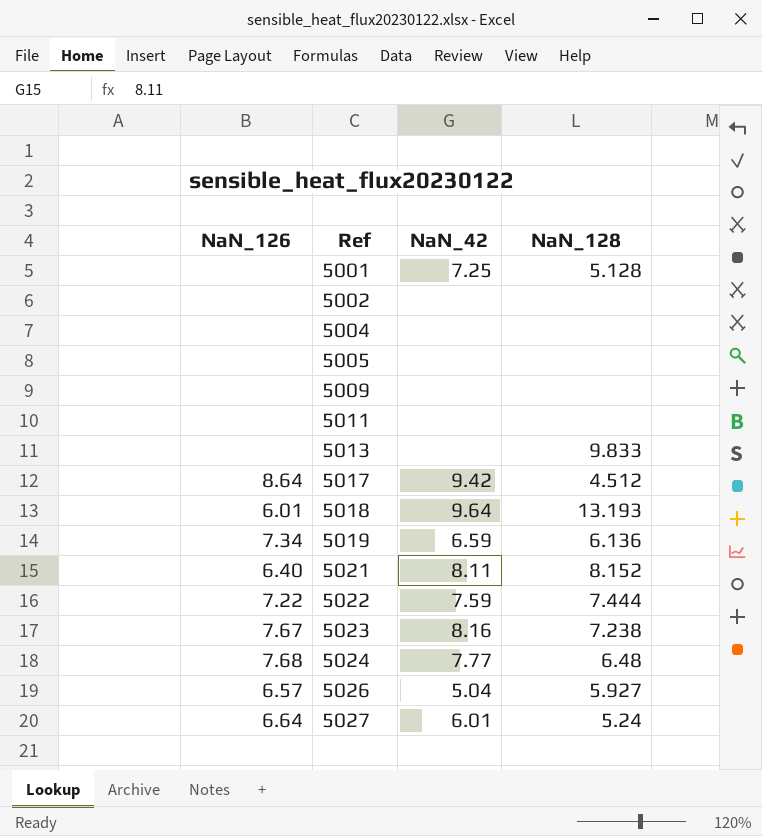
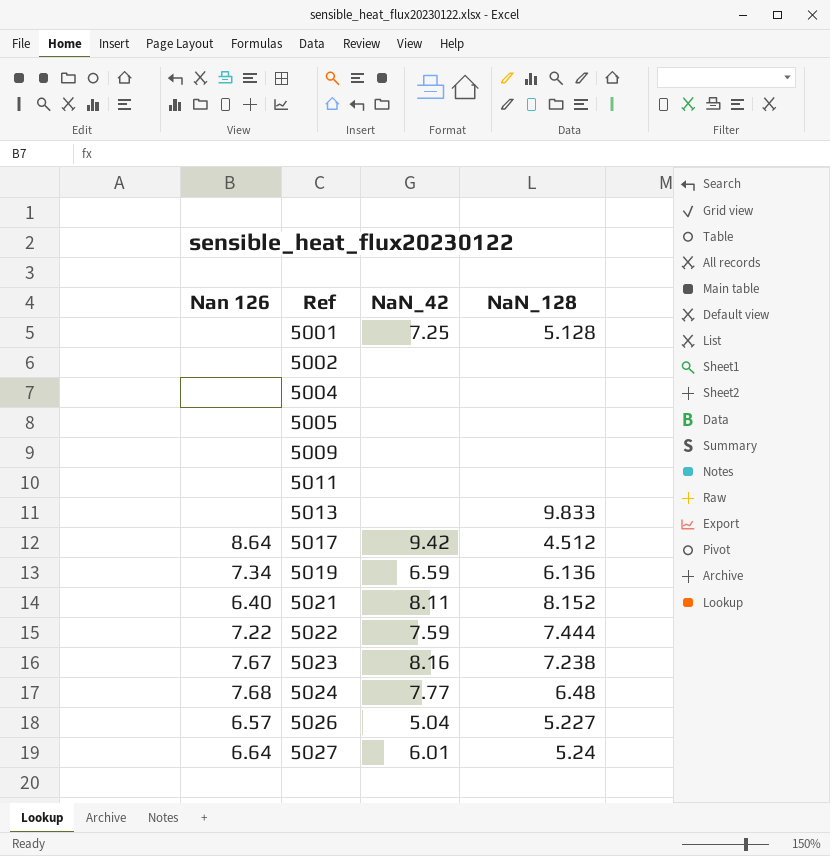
column name: NaN_126 -> Nan 126
row 5018: 6.01 | 9.64 | 13.193 -> none
5026 | NaN_128: 5.927 -> 5.227

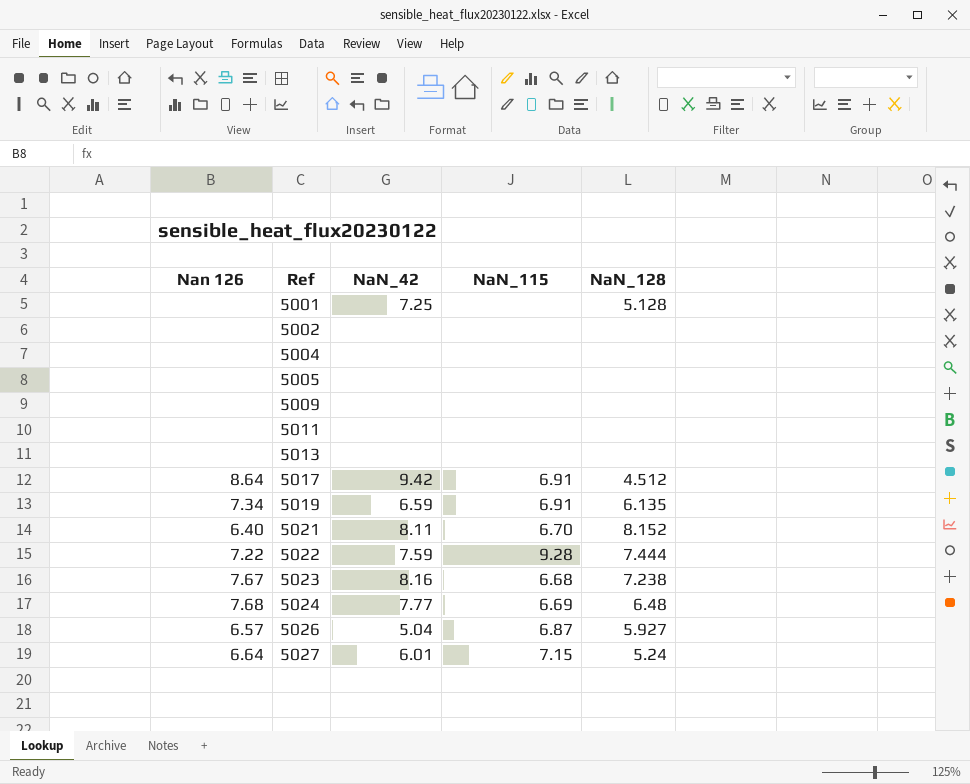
column NaN_115 | position: none -> 4
5013 | NaN_128: 9.833 -> none
5019 | NaN_128: 6.136 -> 6.135
5026 | NaN_128: 5.227 -> 5.927

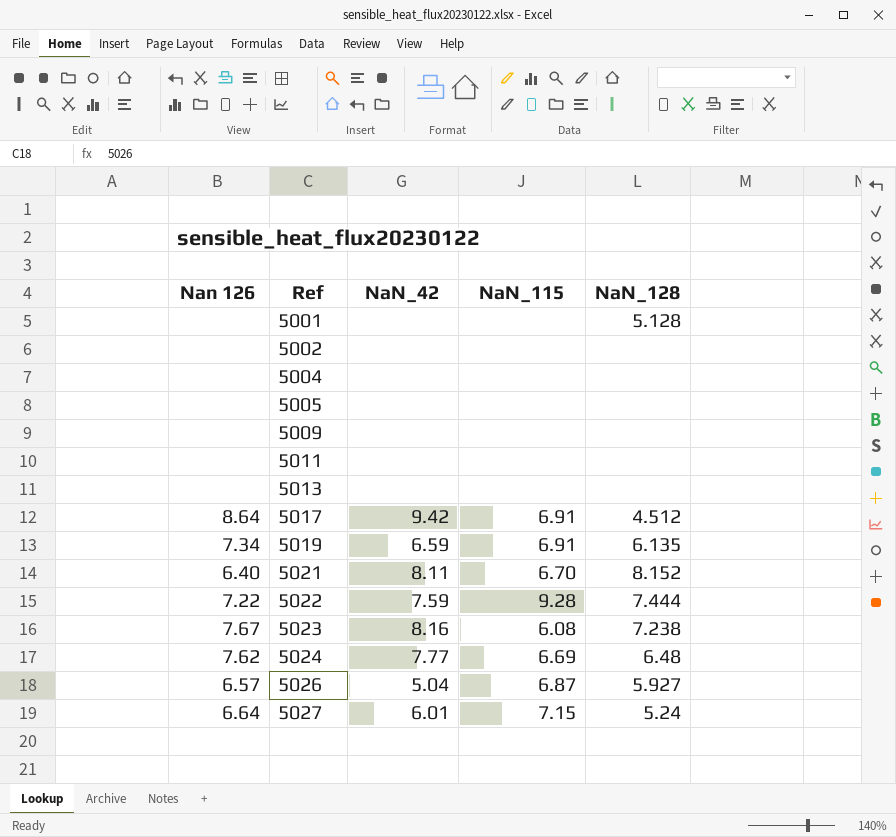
5001 | NaN_42: 7.25 -> none
5023 | NaN_115: 6.68 -> 6.08
5024 | Nan 126: 7.68 -> 7.62

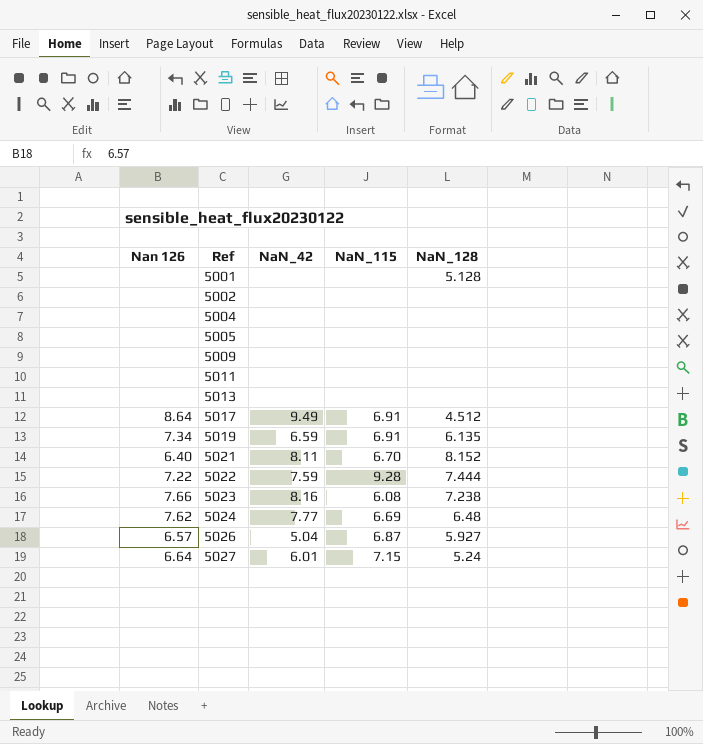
5017 | NaN_42: 9.42 -> 9.49
5023 | Nan 126: 7.67 -> 7.66

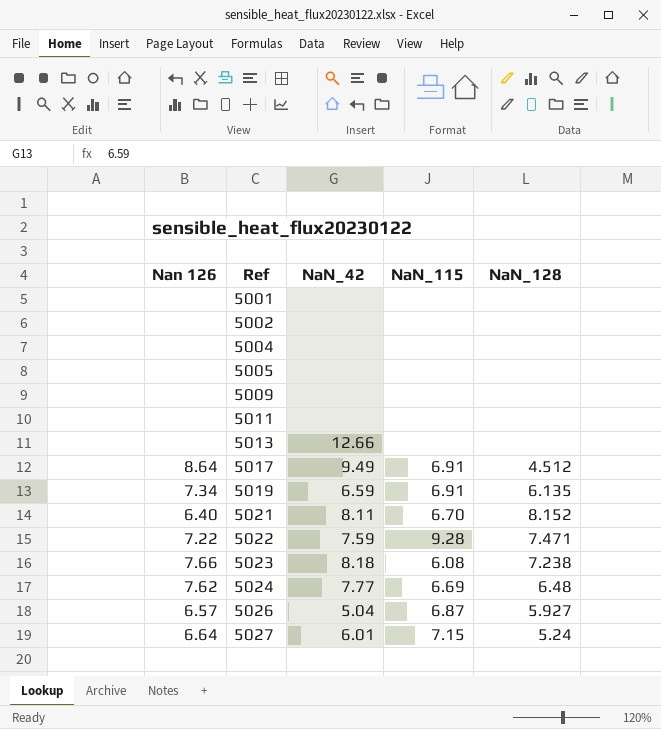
5001 | NaN_128: 5.128 -> none
5013 | NaN_42: none -> 12.66
5022 | NaN_128: 7.444 -> 7.471
5023 | NaN_42: 8.16 -> 8.18

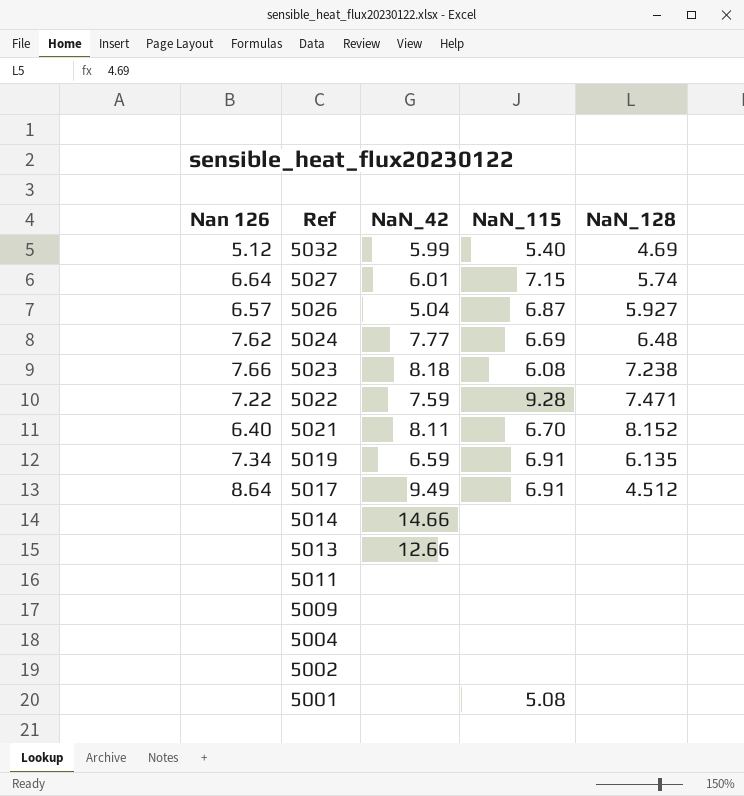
row order: Ref ascending -> Ref descending
row 5005: none | none | none | none -> none
row 5032: none -> 5.12 | 5.99 | 5.40 | 4.69
5027 | NaN_128: 5.24 -> 5.74
row 5014: none -> none | 14.66 | none | none
5001 | NaN_115: none -> 5.08

